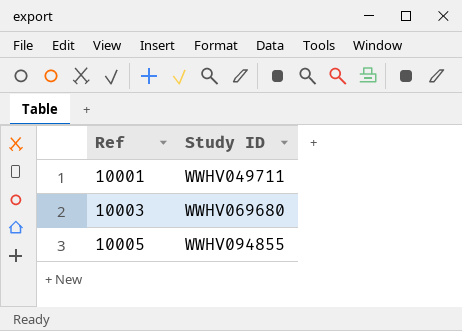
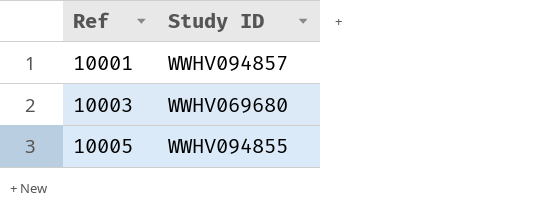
10001 | Study ID: WWHV049711 -> WWHV094857

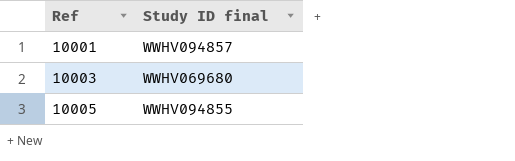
column name: Study ID -> Study ID final

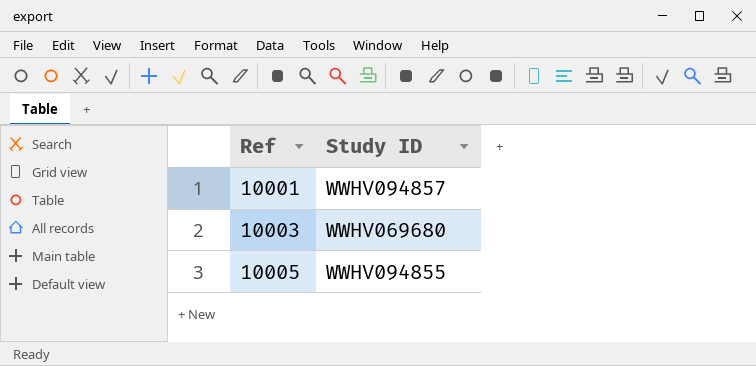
column name: Study ID final -> Study ID

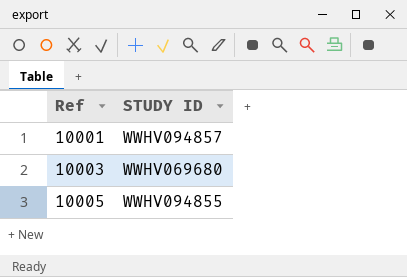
column name: Study ID -> STUDY ID

